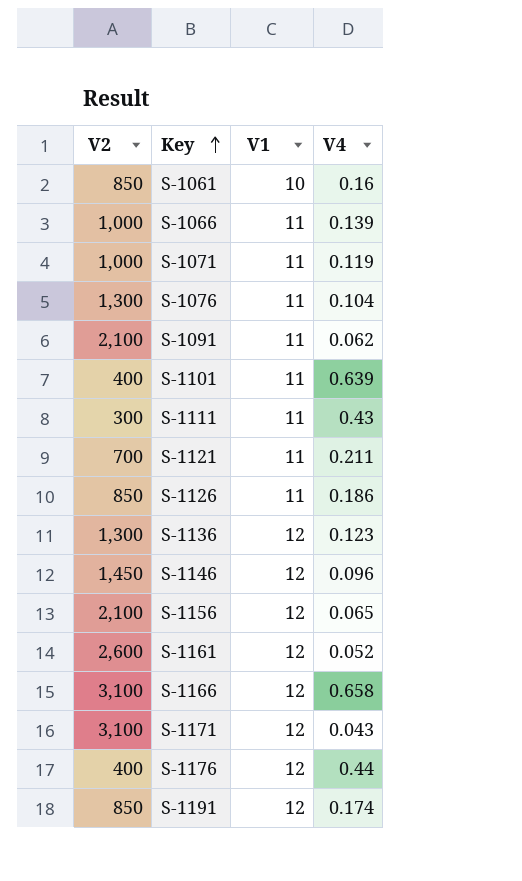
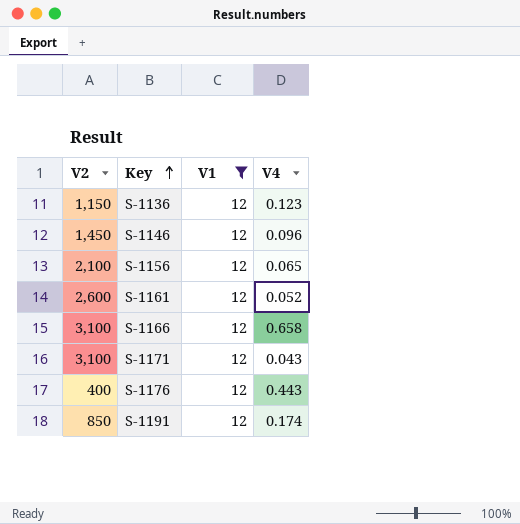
filter: none -> V1 = 12
S-1136 | V2: 1,300 -> 1,150
S-1176 | V4: 0.44 -> 0.443

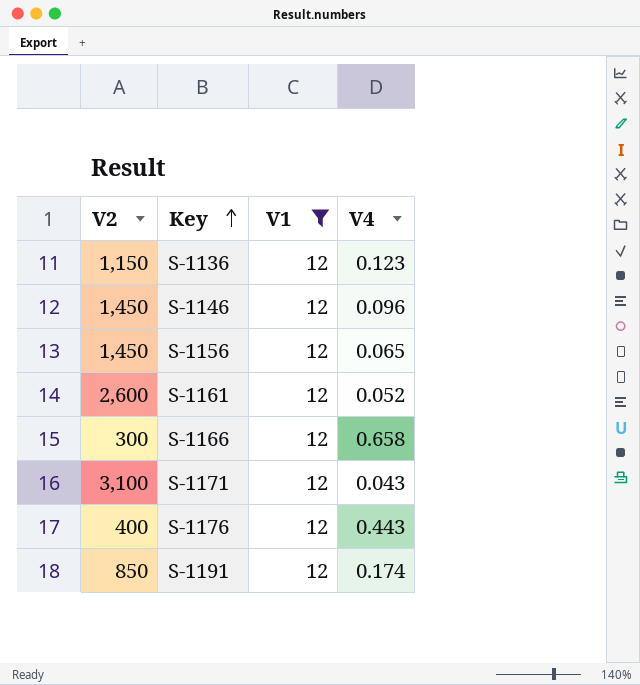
S-1156 | V2: 2,100 -> 1,450
S-1166 | V2: 3,100 -> 300

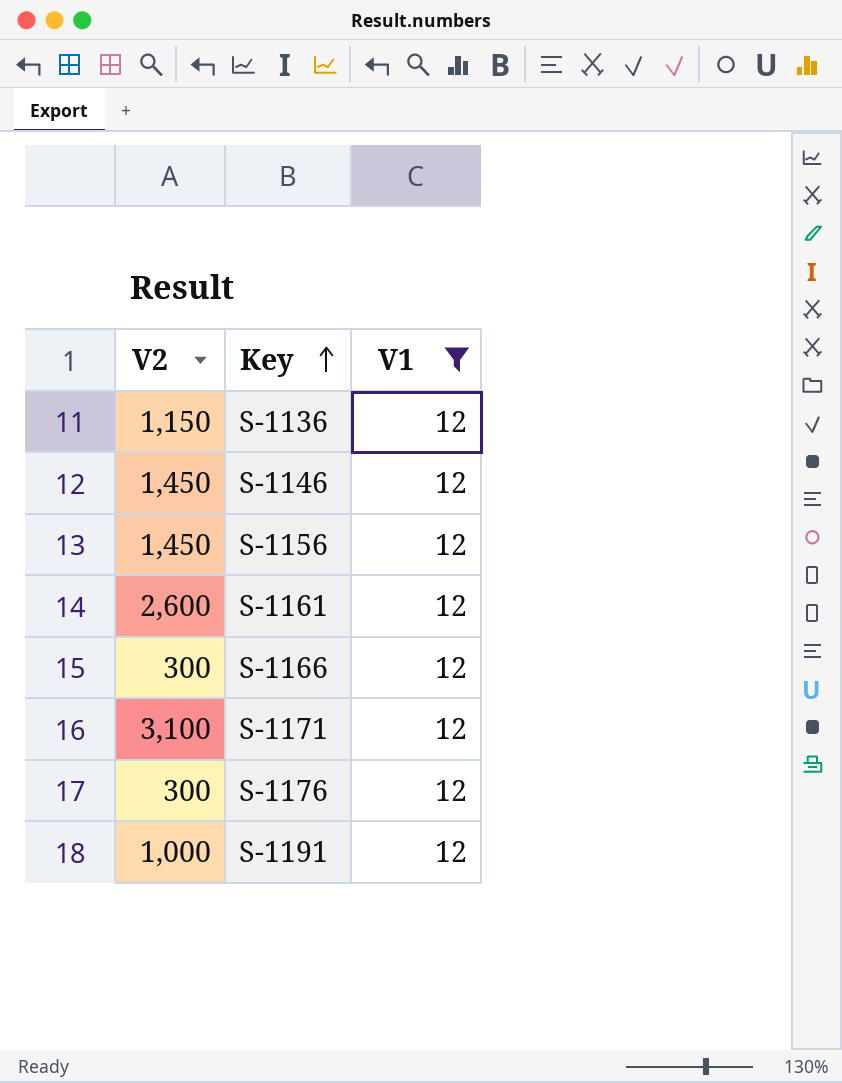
column V4 | position: 4 -> none
S-1176 | V2: 400 -> 300
S-1191 | V2: 850 -> 1,000

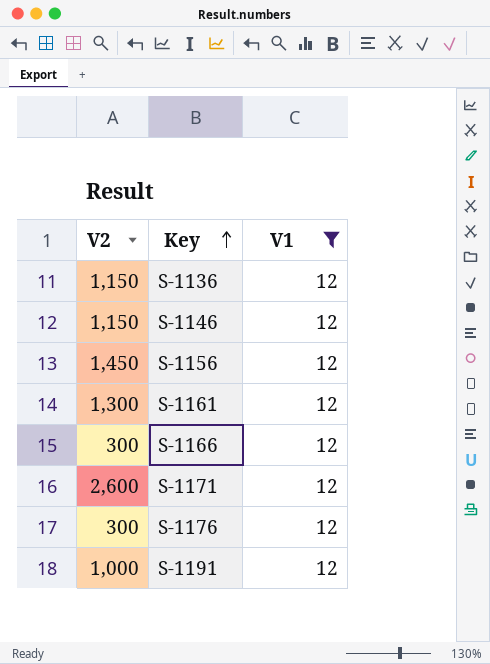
S-1146 | V2: 1,450 -> 1,150
S-1161 | V2: 2,600 -> 1,300
S-1171 | V2: 3,100 -> 2,600

